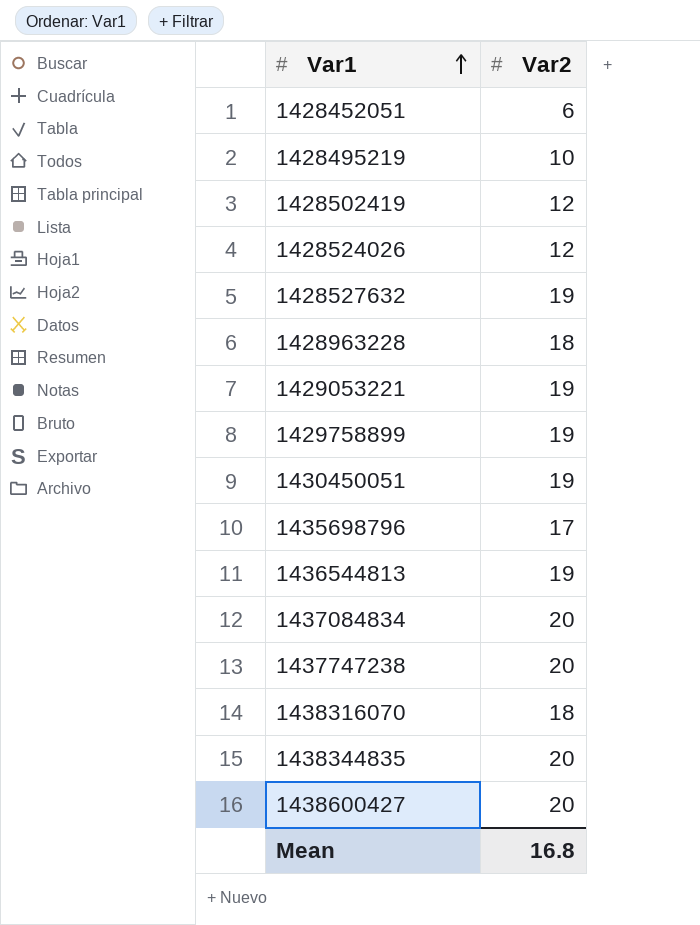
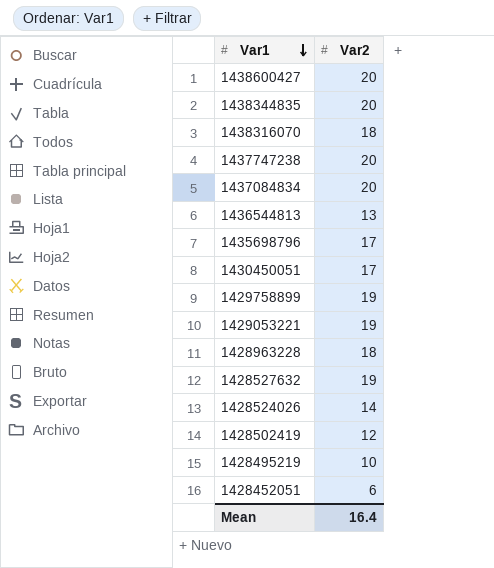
row order: Var1 ascending -> Var1 descending
1436544813 | Var2: 19 -> 13
1430450051 | Var2: 19 -> 17
1428524026 | Var2: 12 -> 14
Mean | Var2: 16.8 -> 16.4

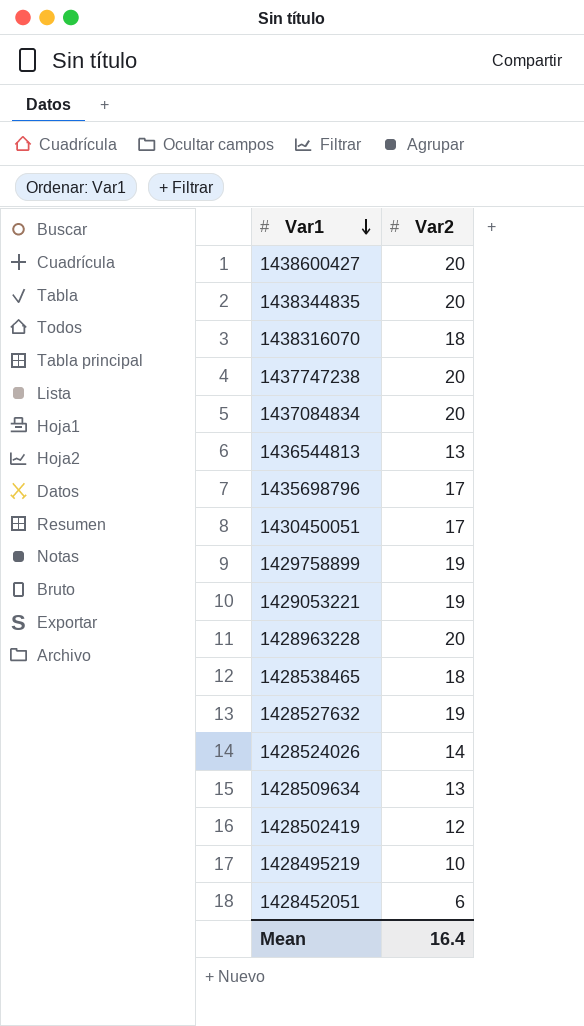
1428963228 | Var2: 18 -> 20
row 1428538465: none -> 18
row 1428509634: none -> 13

